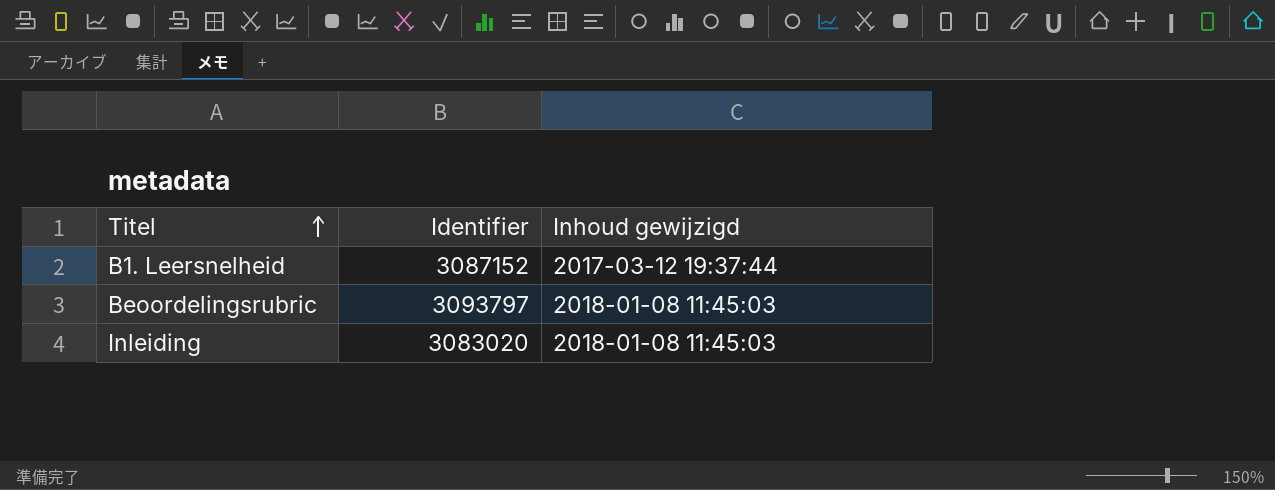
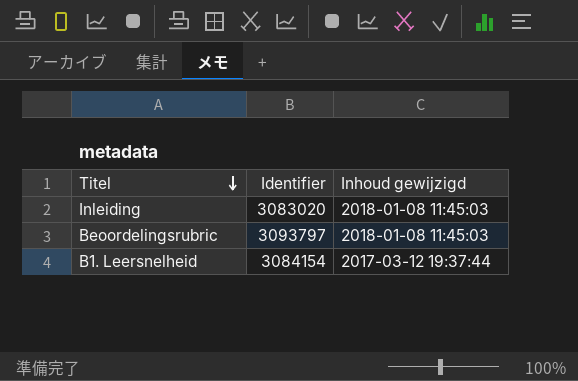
row order: Titel ascending -> Titel descending
B1. Leersnelheid | Identifier: 3087152 -> 3084154

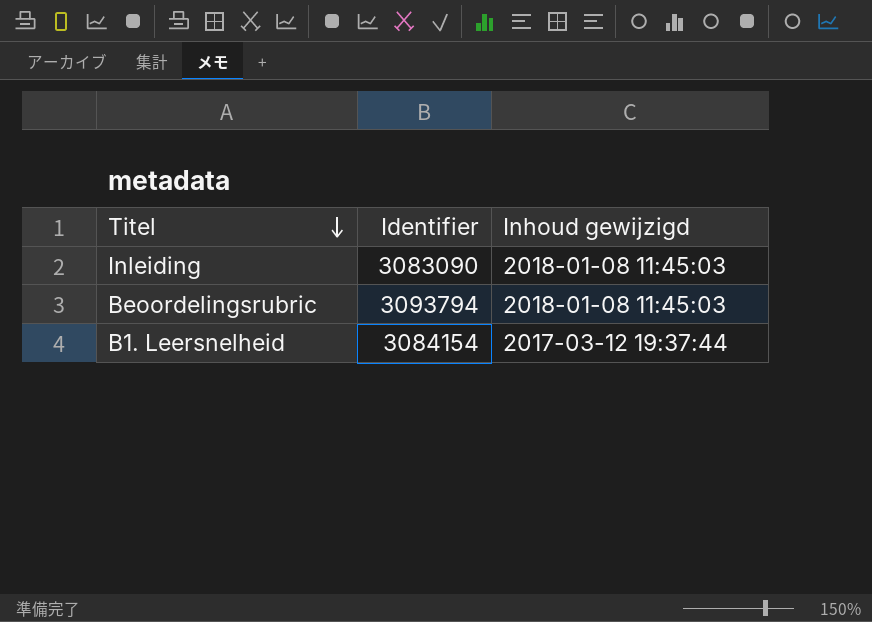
Inleiding | Identifier: 3083020 -> 3083090
Beoordelingsrubric | Identifier: 3093797 -> 3093794

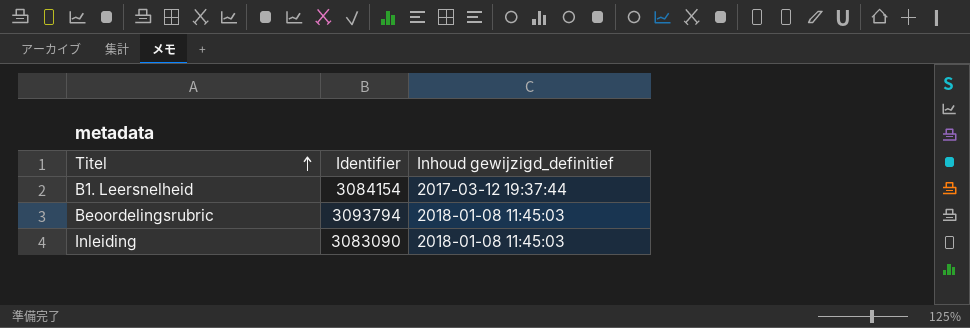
row order: Titel descending -> Titel ascending
column name: Inhoud gewijzigd -> Inhoud gewijzigd_definitief

